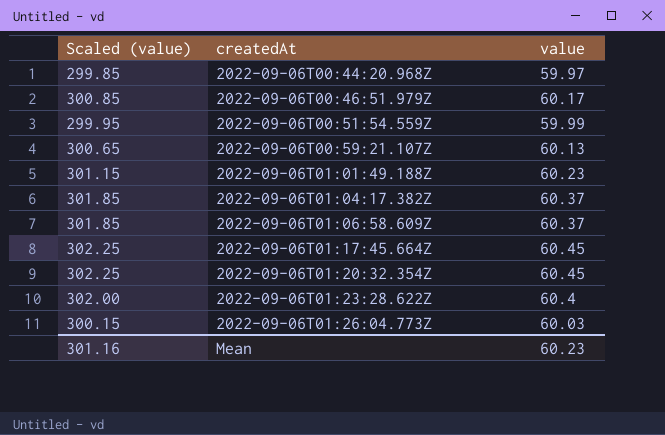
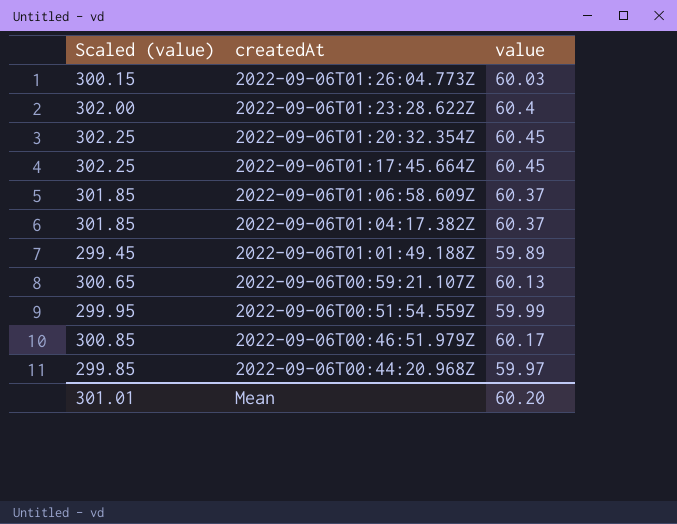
row order: createdAt ascending -> createdAt descending
2022-09-06T01:01:49.188Z | Scaled (value): 301.15 -> 299.45
2022-09-06T01:01:49.188Z | value: 60.23 -> 59.89
Mean | Scaled (value): 301.16 -> 301.01
Mean | value: 60.23 -> 60.20

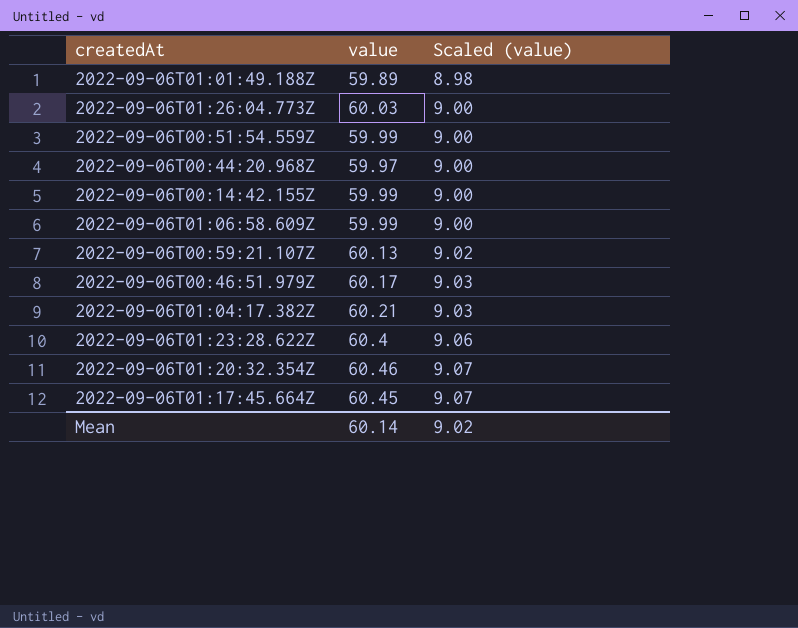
row order: createdAt descending -> Scaled (value) ascending
column Scaled (value) | formula: [value] * 5 -> [value] * 0.15
column Scaled (value) | position: 1 -> 3
row 2022-09-06T00:14:42.155Z: none -> 59.99 | 9.00
2022-09-06T01:06:58.609Z | value: 60.37 -> 59.99
2022-09-06T01:04:17.382Z | value: 60.37 -> 60.21
2022-09-06T01:20:32.354Z | value: 60.45 -> 60.46
Mean | value: 60.20 -> 60.14
Mean | Scaled (value): 301.01 -> 9.02

